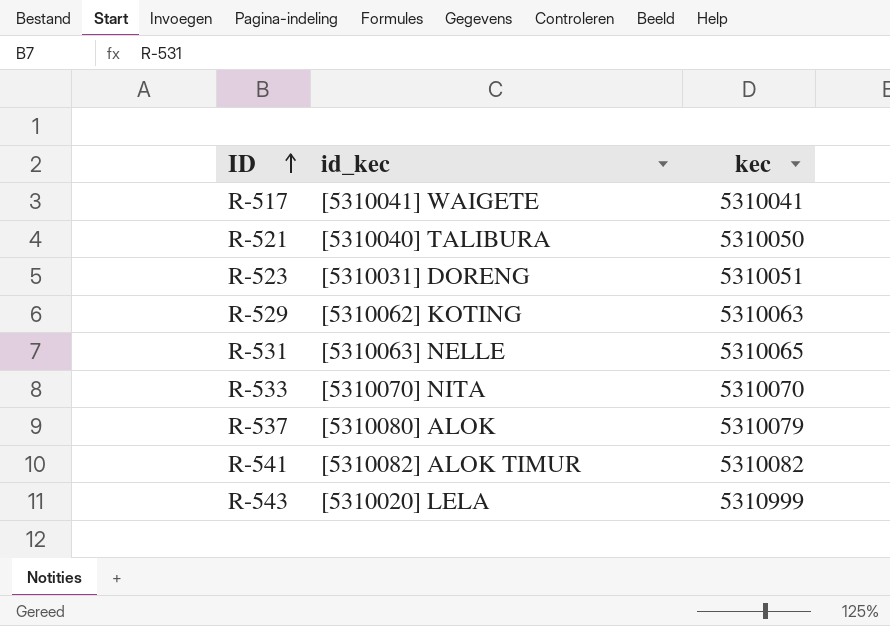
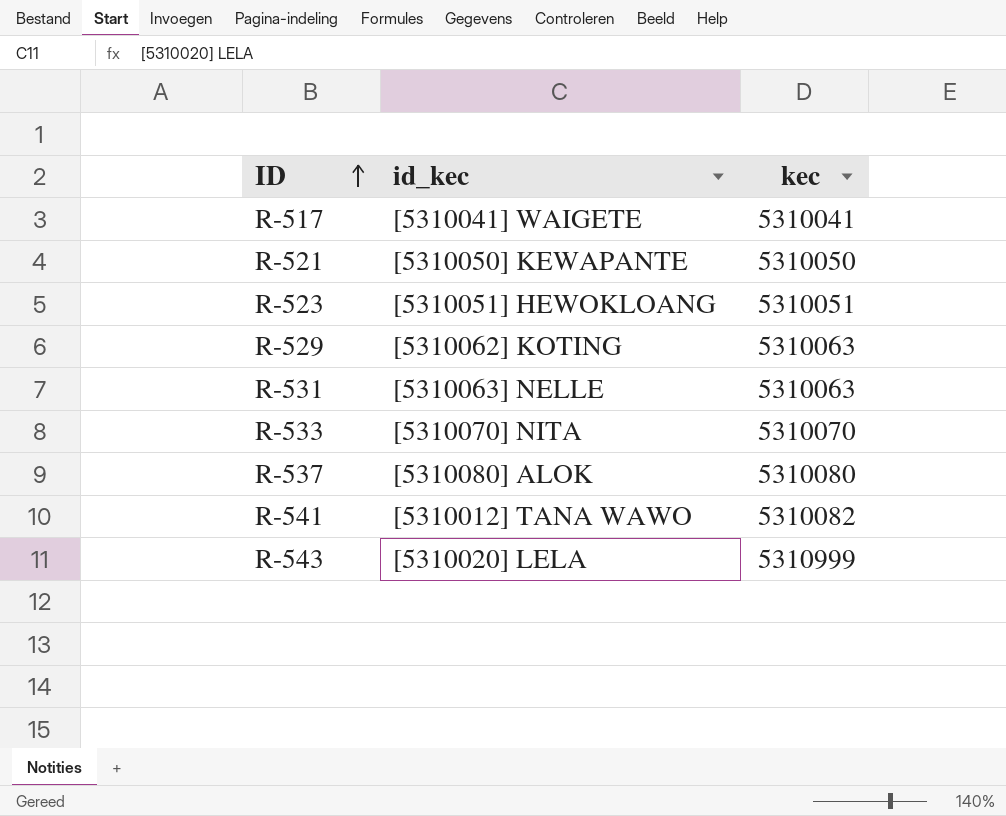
R-521 | id_kec: [5310040] TALIBURA -> [5310050] KEWAPANTE
R-523 | id_kec: [5310031] DORENG -> [5310051] HEWOKLOANG
R-531 | kec: 5310065 -> 5310063
R-537 | kec: 5310079 -> 5310080
R-541 | id_kec: [5310082] ALOK TIMUR -> [5310012] TANA WAWO

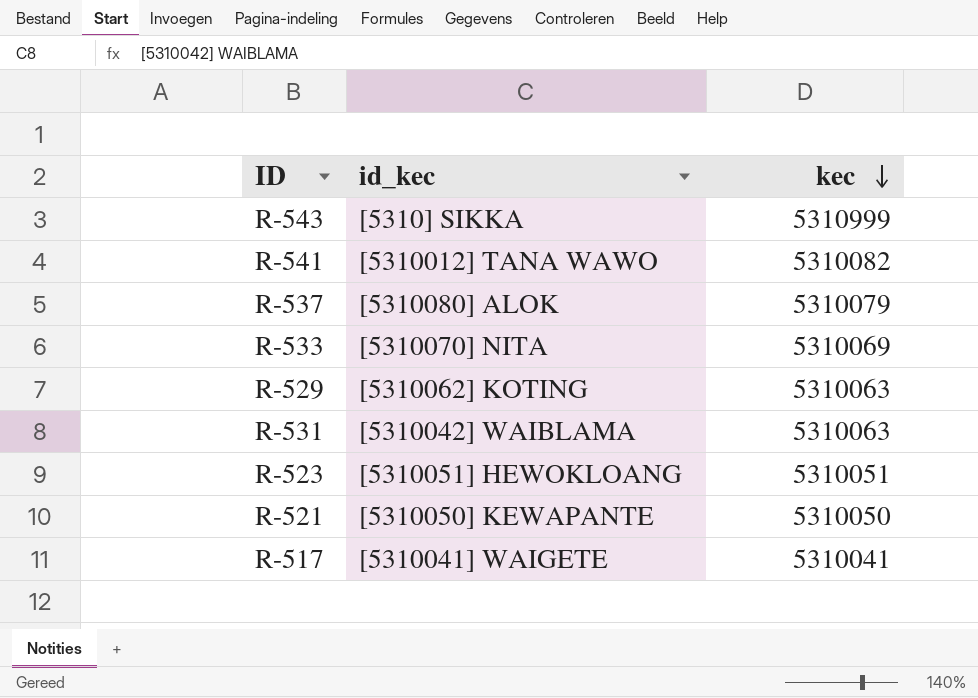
row order: ID ascending -> kec descending
R-543 | id_kec: [5310020] LELA -> [5310] SIKKA
R-537 | kec: 5310080 -> 5310079
R-533 | kec: 5310070 -> 5310069
R-531 | id_kec: [5310063] NELLE -> [5310042] WAIBLAMA

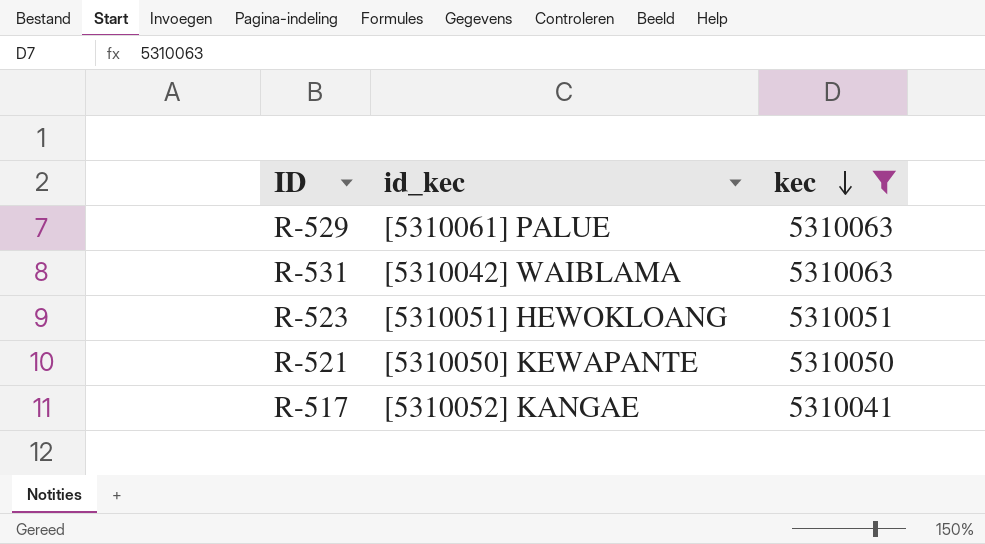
filter: none -> kec <= 5310063
R-529 | id_kec: [5310062] KOTING -> [5310061] PALUE
R-517 | id_kec: [5310041] WAIGETE -> [5310052] KANGAE

